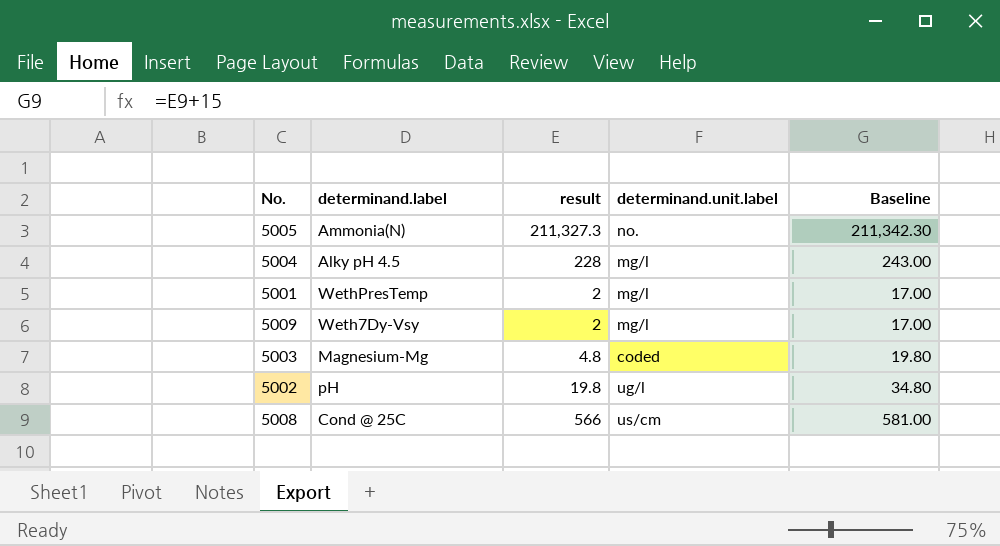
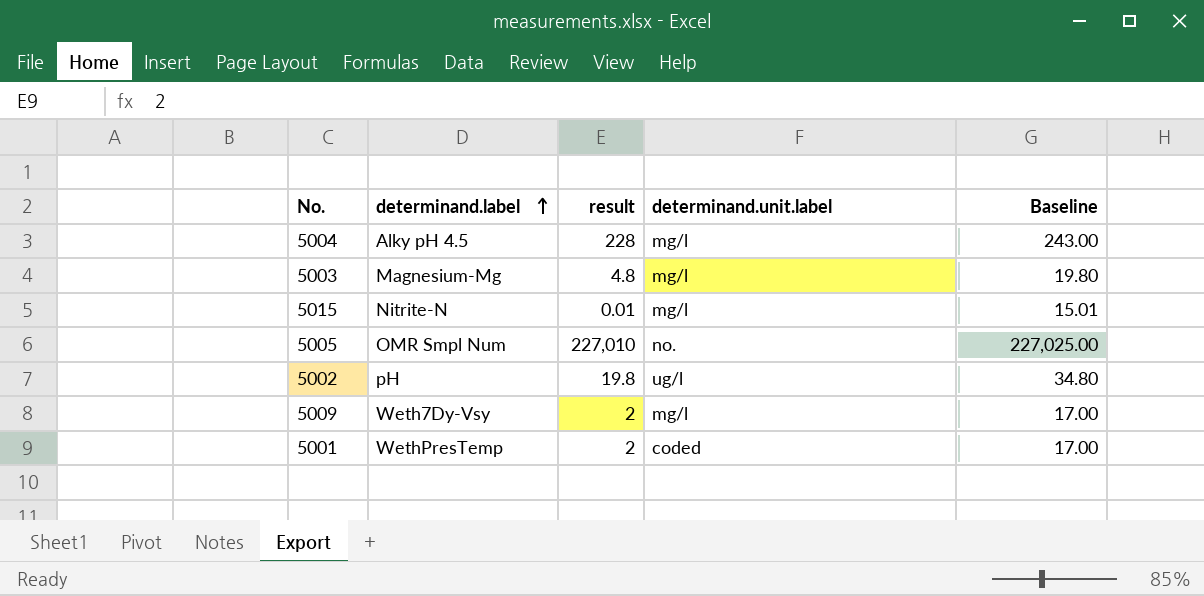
row order: none -> determinand.label ascending
row 5008: Cond @ 25C | 566 | us/cm | 581.00 -> none
5003 | determinand.unit.label: coded -> mg/l
row 5015: none -> Nitrite-N | 0.01 | mg/l | 15.01
5005 | determinand.label: Ammonia(N) -> OMR Smpl Num
5005 | result: 211,327.3 -> 227,010
5005 | Baseline: 211,342.30 -> 227,025.00
5001 | determinand.unit.label: mg/l -> coded

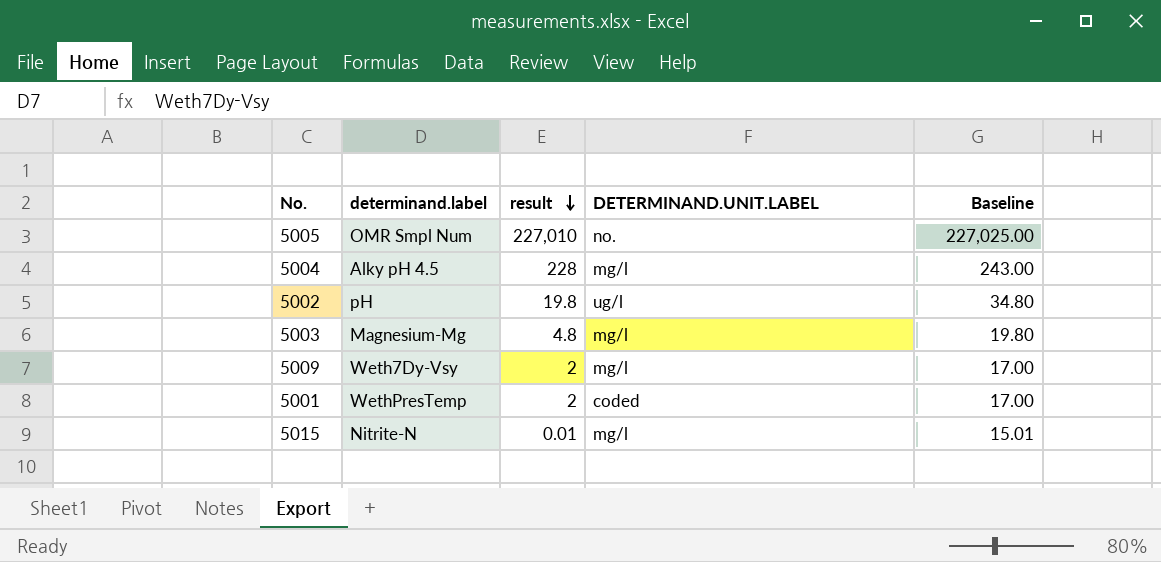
row order: determinand.label ascending -> result descending
column name: determinand.unit.label -> DETERMINAND.UNIT.LABEL

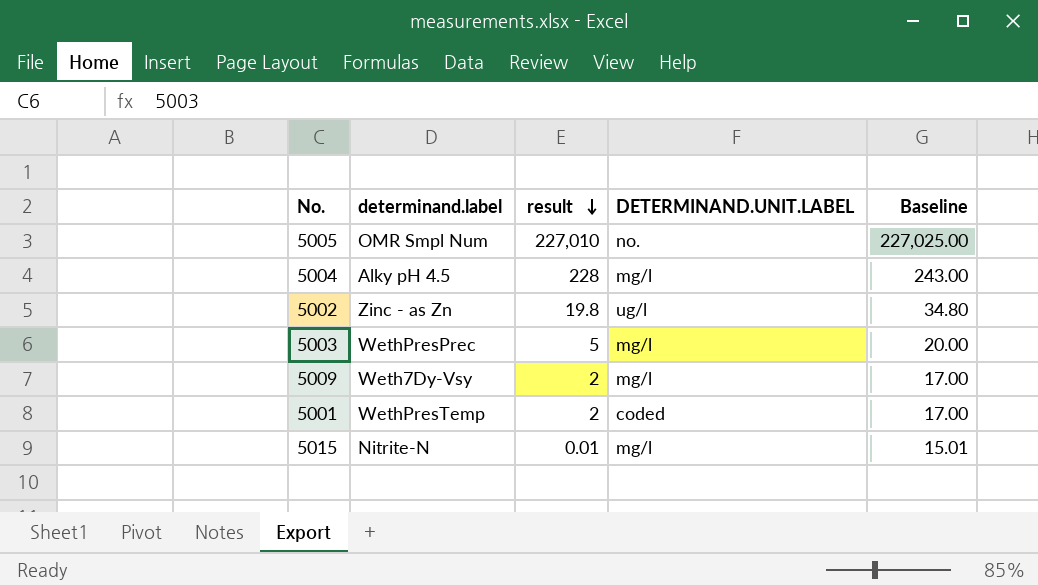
5002 | determinand.label: pH -> Zinc - as Zn
5003 | determinand.label: Magnesium-Mg -> WethPresPrec
5003 | result: 4.8 -> 5
5003 | Baseline: 19.80 -> 20.00

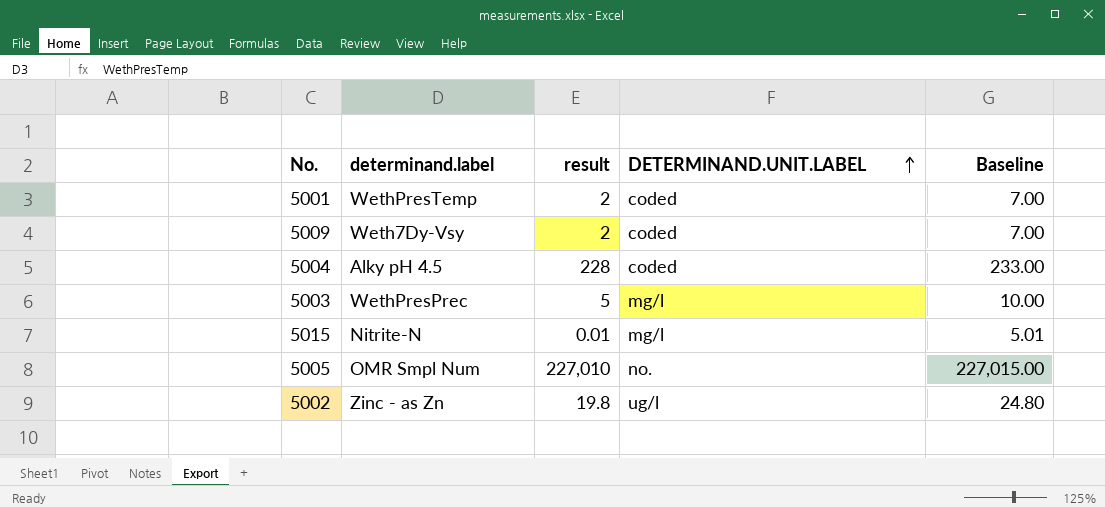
row order: result descending -> DETERMINAND.UNIT.LABEL ascending
column Baseline | formula: [result] + 15 -> [result] + 5
5009 | DETERMINAND.UNIT.LABEL: mg/l -> coded
5004 | DETERMINAND.UNIT.LABEL: mg/l -> coded

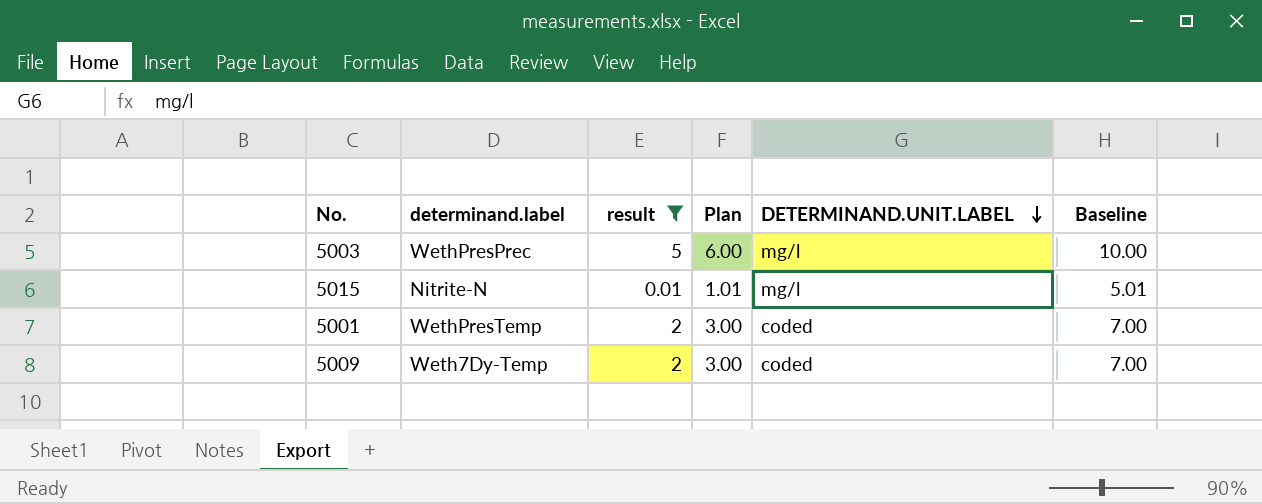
filter: none -> result <= 5
row order: DETERMINAND.UNIT.LABEL ascending -> DETERMINAND.UNIT.LABEL descending
column Plan | formula: none -> [result] + 1
5009 | determinand.label: Weth7Dy-Vsy -> Weth7Dy-Temp

